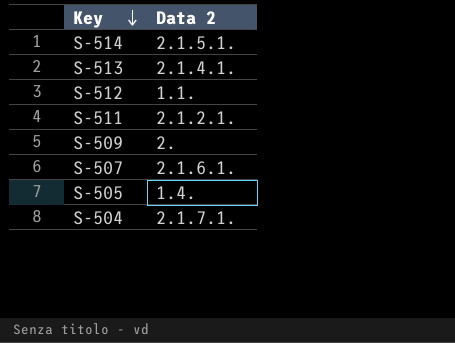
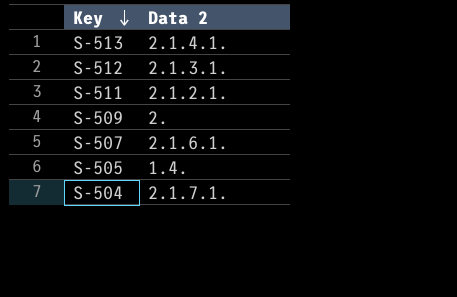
row S-514: 2.1.5.1. -> none
S-512 | Data 2: 1.1. -> 2.1.3.1.

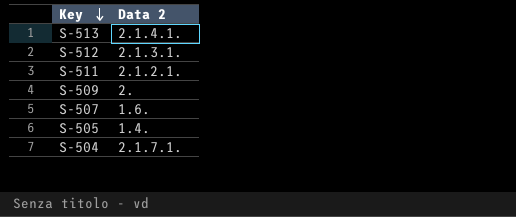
S-507 | Data 2: 2.1.6.1. -> 1.6.

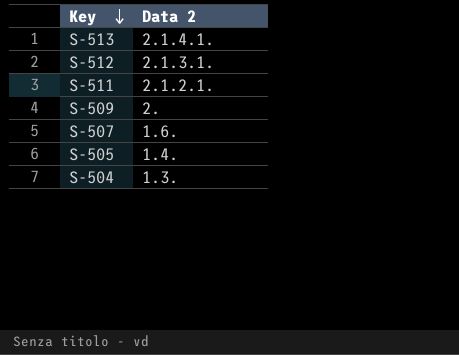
S-504 | Data 2: 2.1.7.1. -> 1.3.

